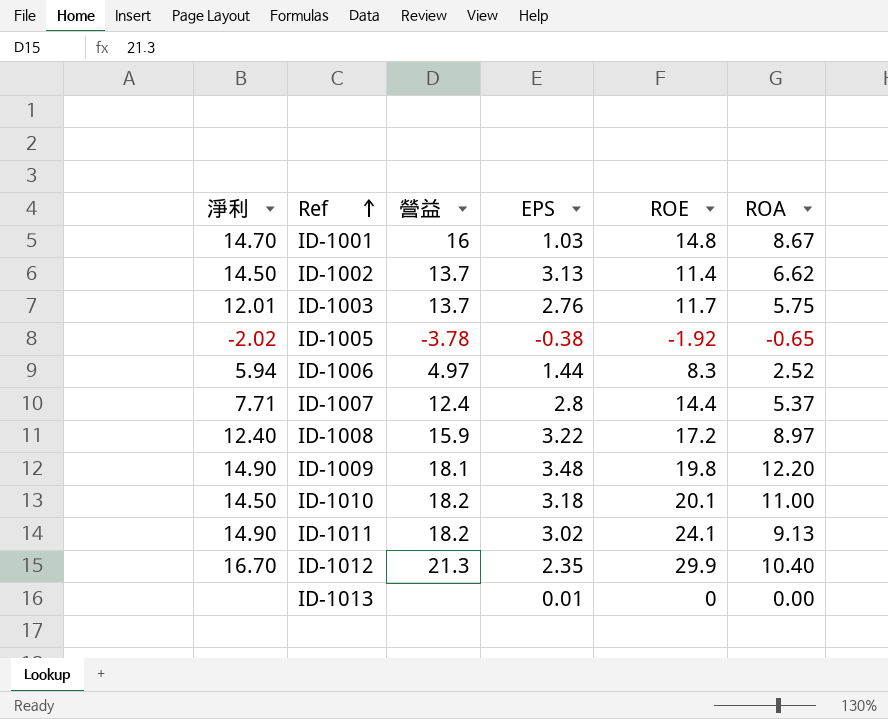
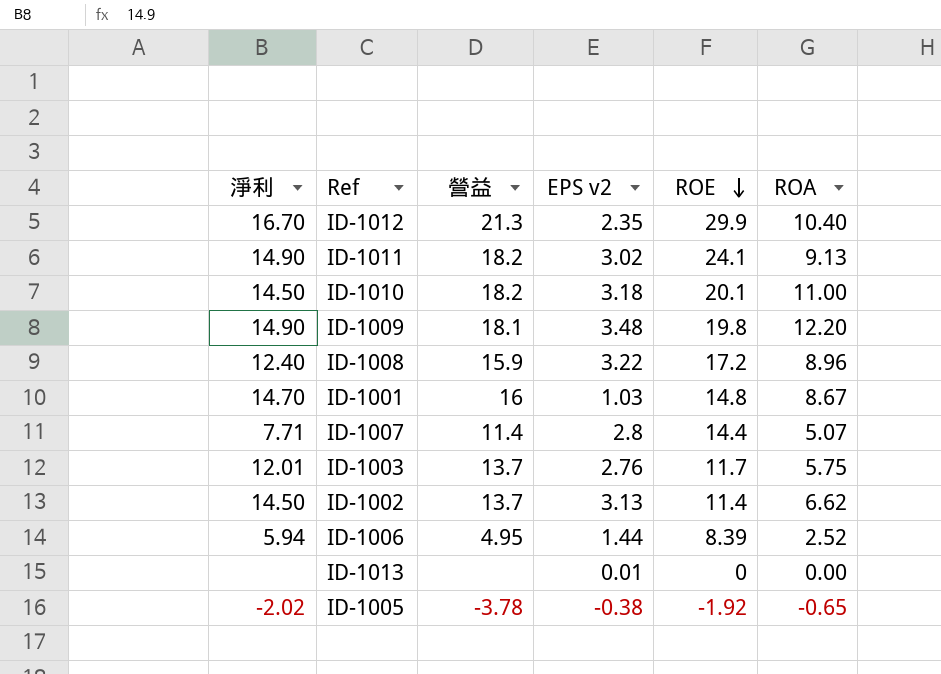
row order: Ref ascending -> ROE descending
column name: EPS -> EPS v2
ID-1008 | ROA: 8.97 -> 8.96
ID-1007 | 營益: 12.4 -> 11.4
ID-1007 | ROA: 5.37 -> 5.07
ID-1006 | 營益: 4.97 -> 4.95
ID-1006 | ROE: 8.3 -> 8.39

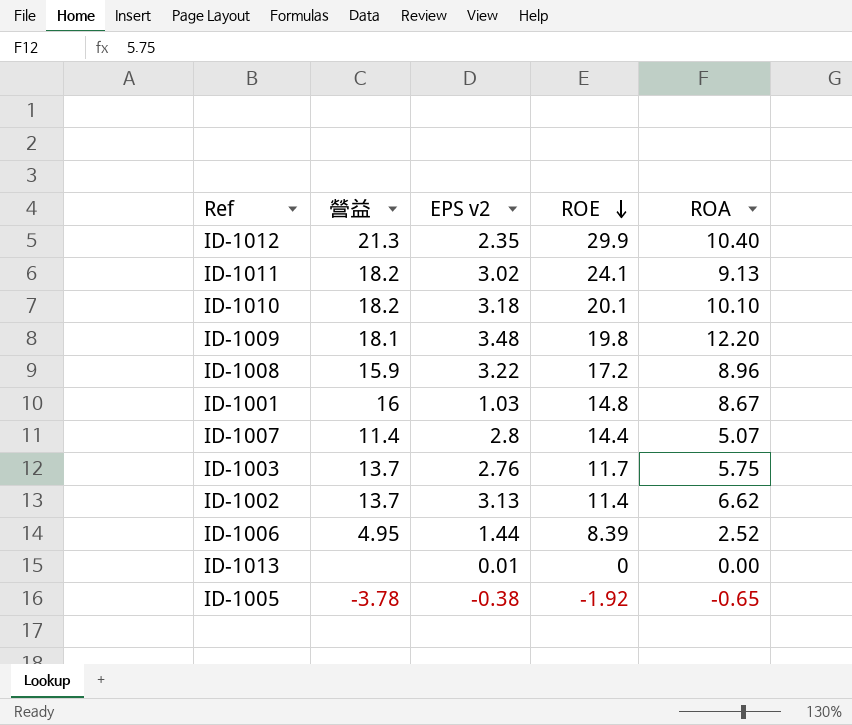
column 淨利 | position: 1 -> none
ID-1010 | ROA: 11.00 -> 10.10

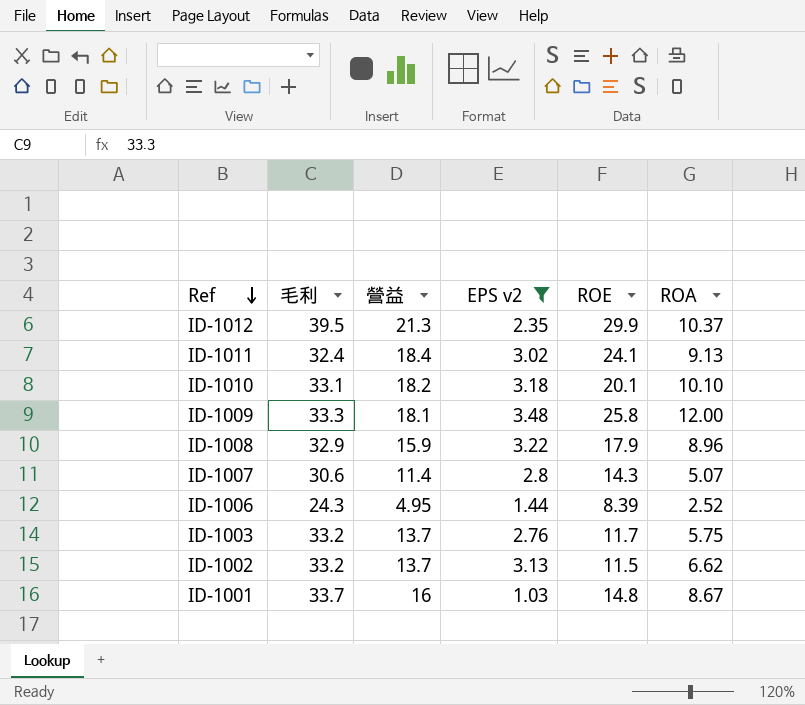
filter: none -> EPS v2 >= 1.03
row order: ROE descending -> Ref descending
column 毛利 | position: none -> 2
ID-1012 | ROA: 10.40 -> 10.37
ID-1011 | 營益: 18.2 -> 18.4
ID-1009 | ROE: 19.8 -> 25.8
ID-1009 | ROA: 12.20 -> 12.00
ID-1008 | ROE: 17.2 -> 17.9
ID-1007 | ROE: 14.4 -> 14.3
ID-1002 | ROE: 11.4 -> 11.5

